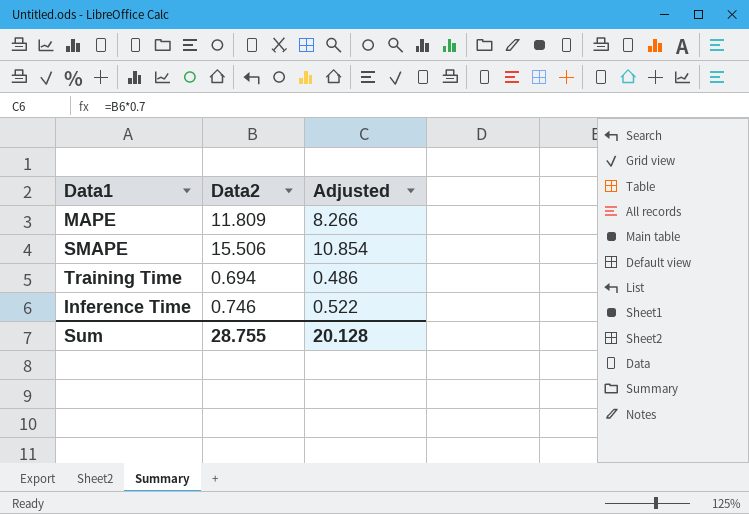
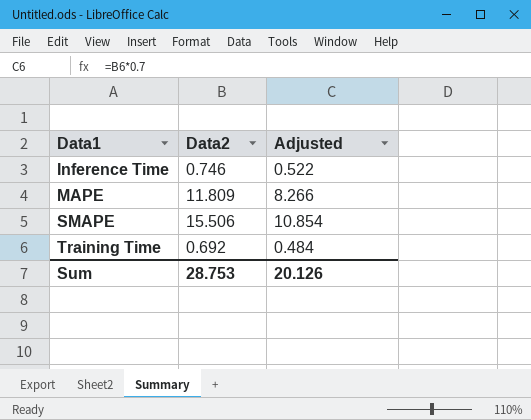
row order: none -> Data1 ascending
Training Time | Data2: 0.694 -> 0.692
Training Time | Adjusted: 0.486 -> 0.484
Sum | Data2: 28.755 -> 28.753
Sum | Adjusted: 20.128 -> 20.126

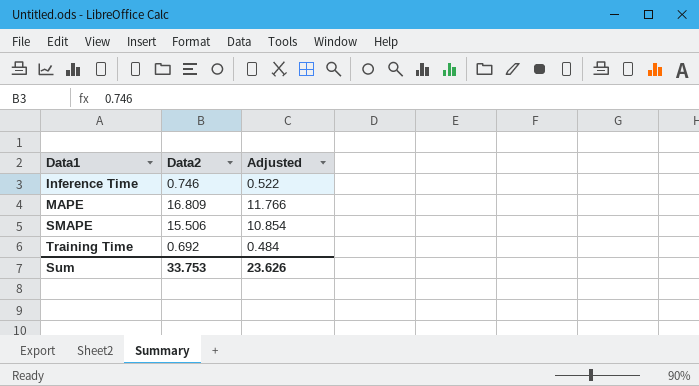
MAPE | Data2: 11.809 -> 16.809
MAPE | Adjusted: 8.266 -> 11.766
Sum | Data2: 28.753 -> 33.753
Sum | Adjusted: 20.126 -> 23.626

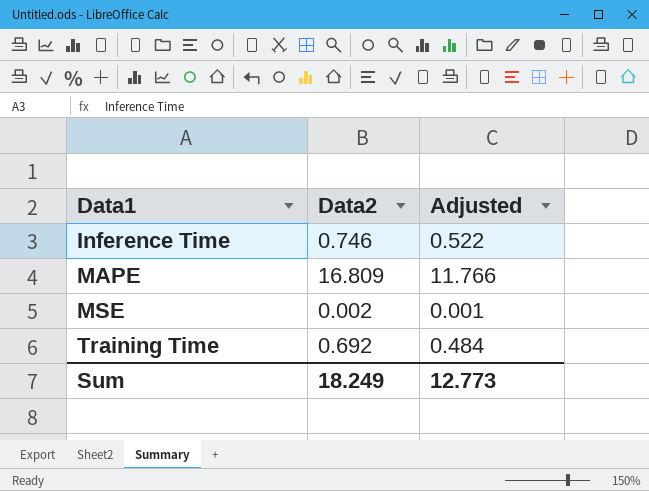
row SMAPE: 15.506 | 10.854 -> none
row MSE: none -> 0.002 | 0.001
Sum | Data2: 33.753 -> 18.249
Sum | Adjusted: 23.626 -> 12.773

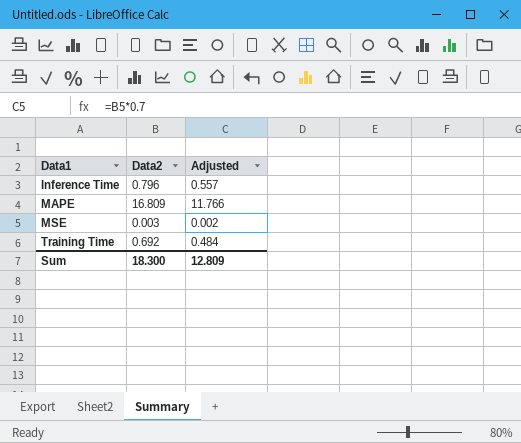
Inference Time | Data2: 0.746 -> 0.796
Inference Time | Adjusted: 0.522 -> 0.557
MSE | Data2: 0.002 -> 0.003
MSE | Adjusted: 0.001 -> 0.002
Sum | Data2: 18.249 -> 18.300
Sum | Adjusted: 12.773 -> 12.809

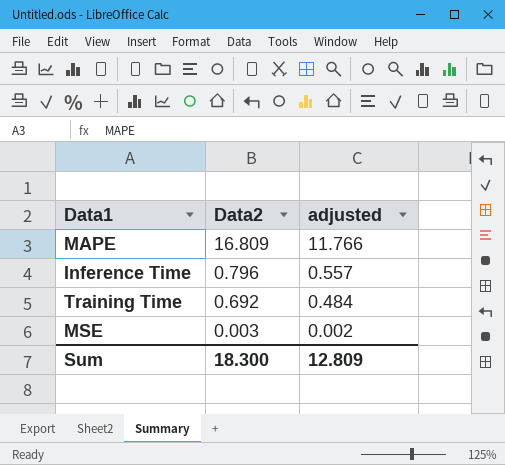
row order: Data1 ascending -> Data2 descending
column name: Adjusted -> adjusted

